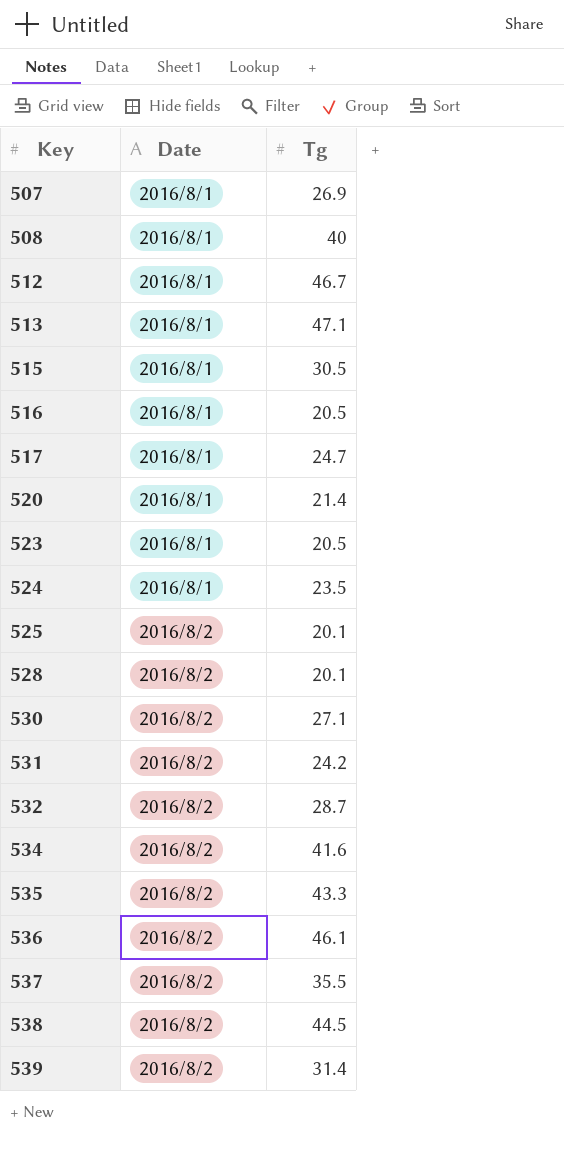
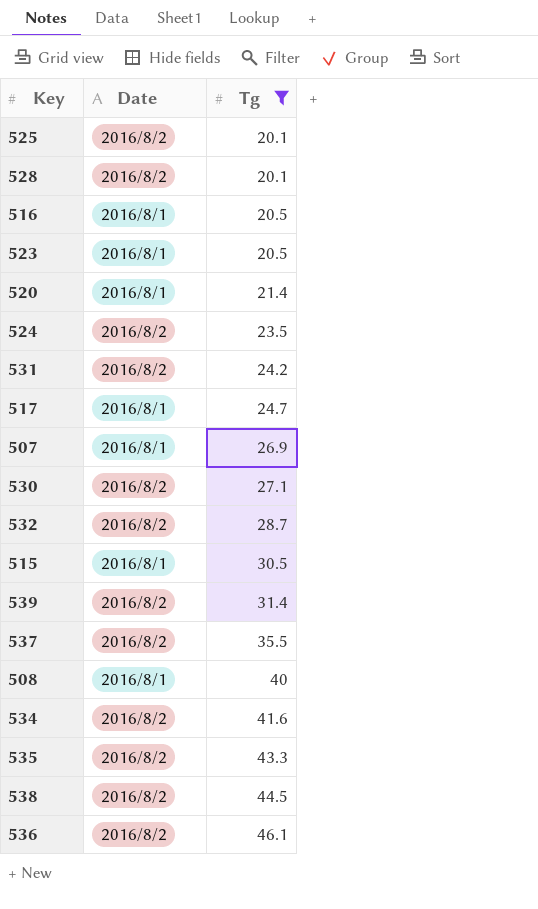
filter: none -> Tg <= 46.1
row order: Key ascending -> Tg ascending
524 | Date: 2016/8/1 -> 2016/8/2

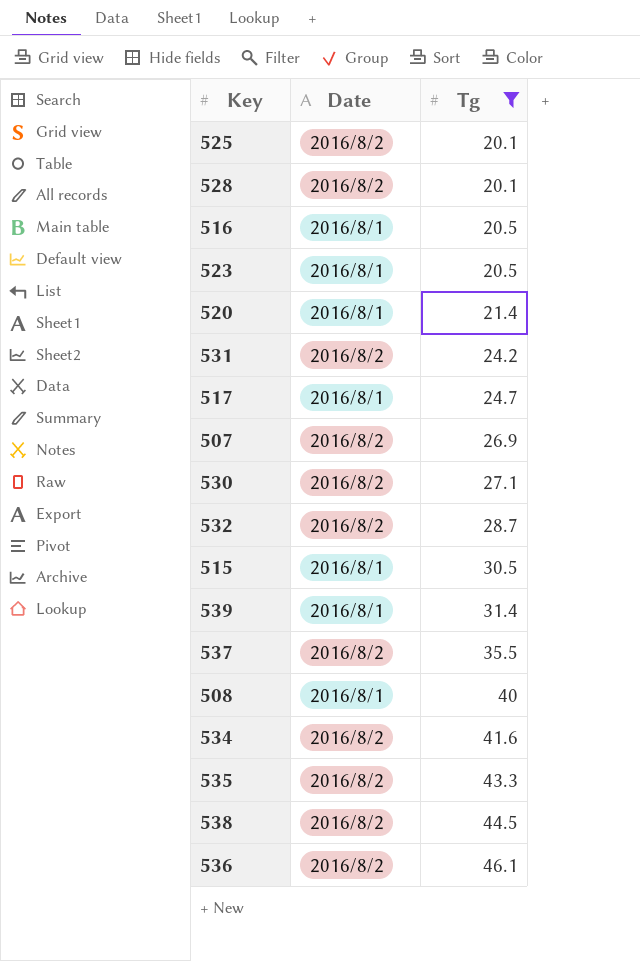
row 524: 2016/8/2 | 23.5 -> none
507 | Date: 2016/8/1 -> 2016/8/2
539 | Date: 2016/8/2 -> 2016/8/1

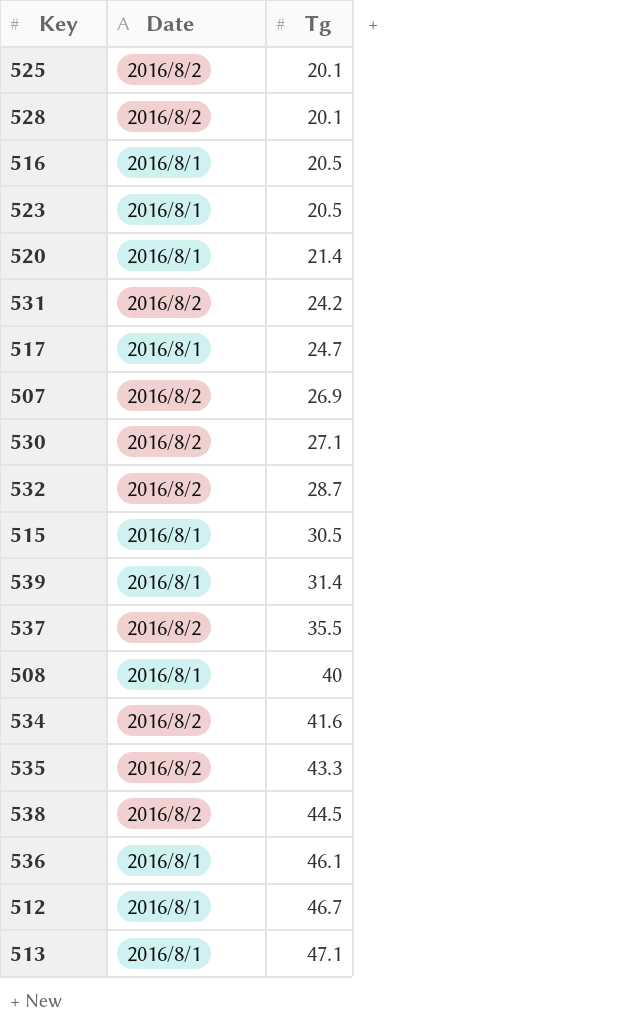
filter: Tg <= 46.1 -> none
536 | Date: 2016/8/2 -> 2016/8/1

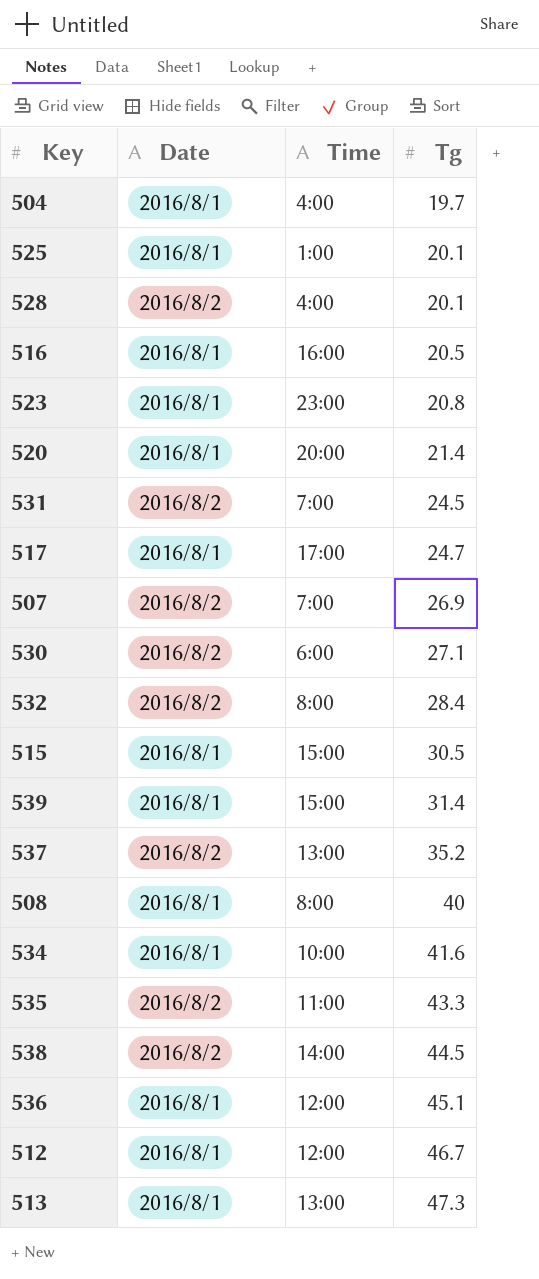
column Time | position: none -> 3
row 504: none -> 2016/8/1 | 4:00 | 19.7
525 | Date: 2016/8/2 -> 2016/8/1
523 | Tg: 20.5 -> 20.8
531 | Tg: 24.2 -> 24.5
532 | Tg: 28.7 -> 28.4
537 | Tg: 35.5 -> 35.2
534 | Date: 2016/8/2 -> 2016/8/1
536 | Tg: 46.1 -> 45.1
513 | Tg: 47.1 -> 47.3

